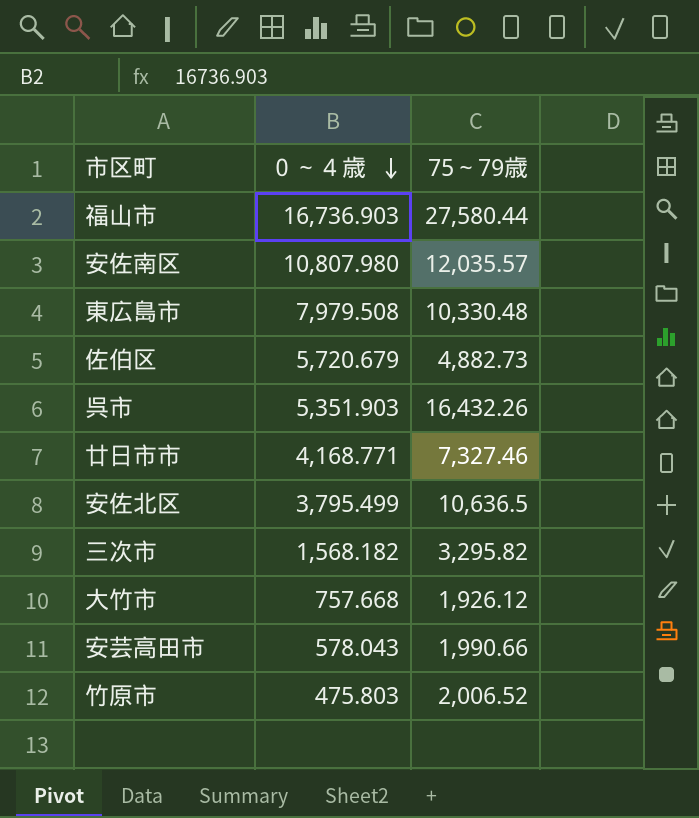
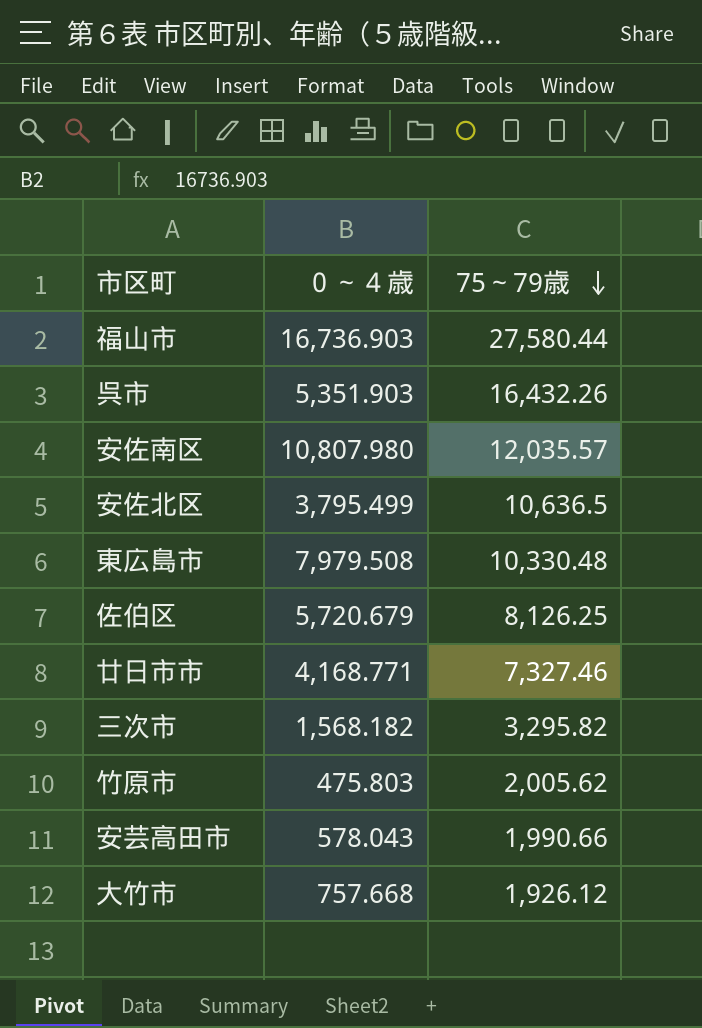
row order: ０～４歳 descending -> 75～79歳 descending
佐伯区 | 75～79歳: 4,882.73 -> 8,126.25
竹原市 | 75～79歳: 2,006.52 -> 2,005.62

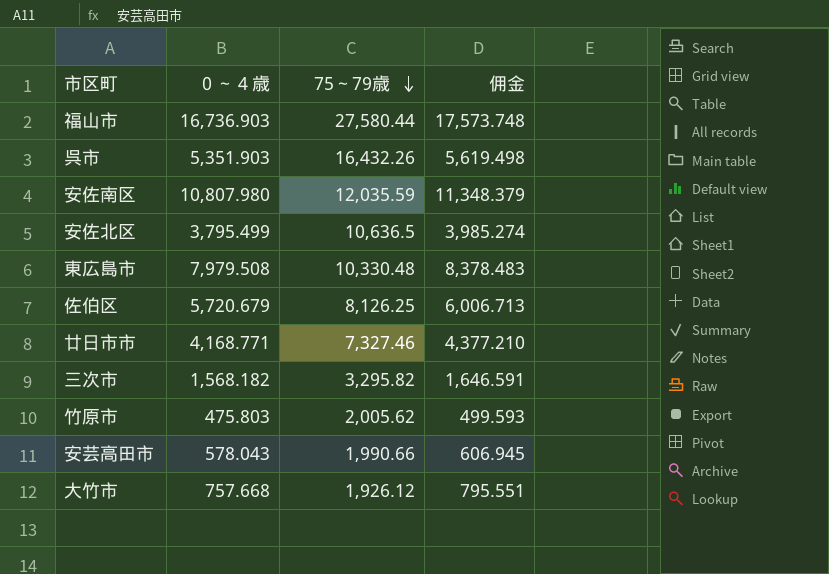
column 佣金 | formula: none -> [０～４歳] * 1.05
安佐南区 | 75～79歳: 12,035.57 -> 12,035.59

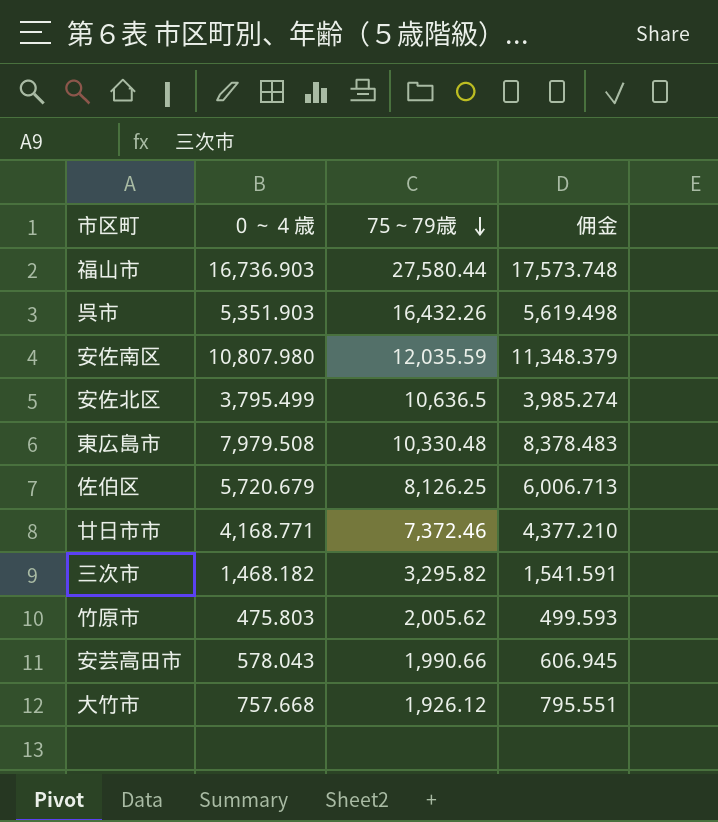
廿日市市 | 75～79歳: 7,327.46 -> 7,372.46
三次市 | ０～４歳: 1,568.182 -> 1,468.182
三次市 | 佣金: 1,646.591 -> 1,541.591

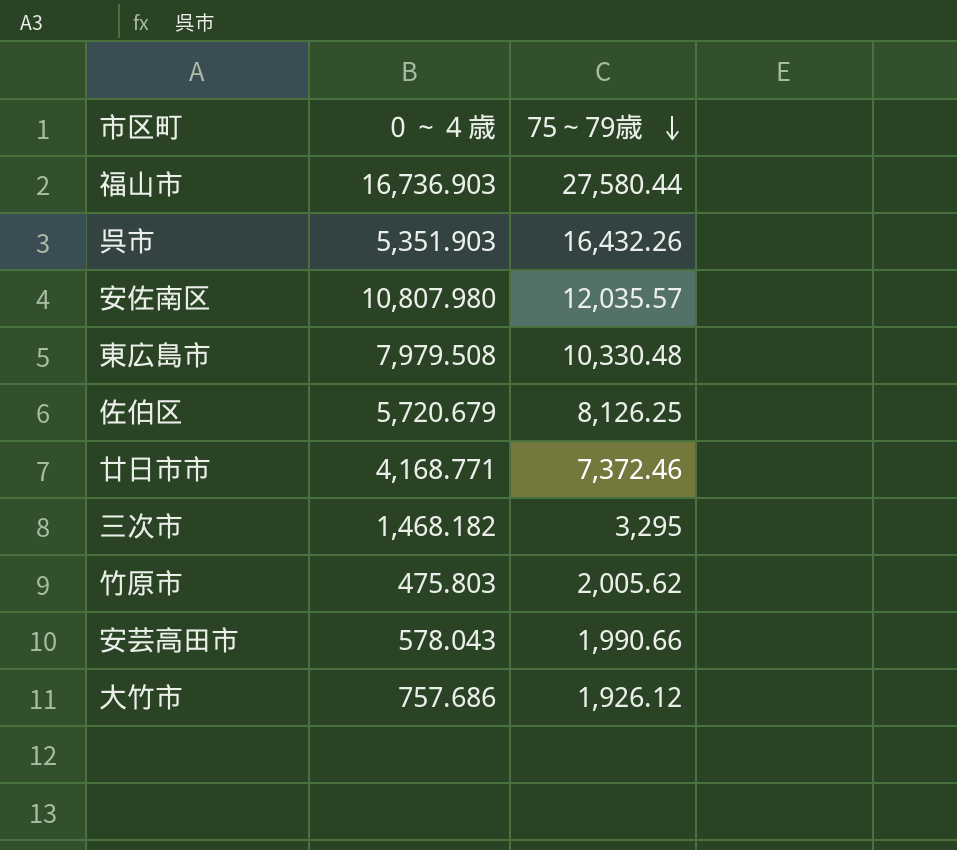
column 佣金 | formula: [０～４歳] * 1.05 -> none
row 安佐北区: 3,795.499 | 10,636.5 | 3,985.274 -> none
安佐南区 | 75～79歳: 12,035.59 -> 12,035.57
三次市 | 75～79歳: 3,295.82 -> 3,295
大竹市 | ０～４歳: 757.668 -> 757.686

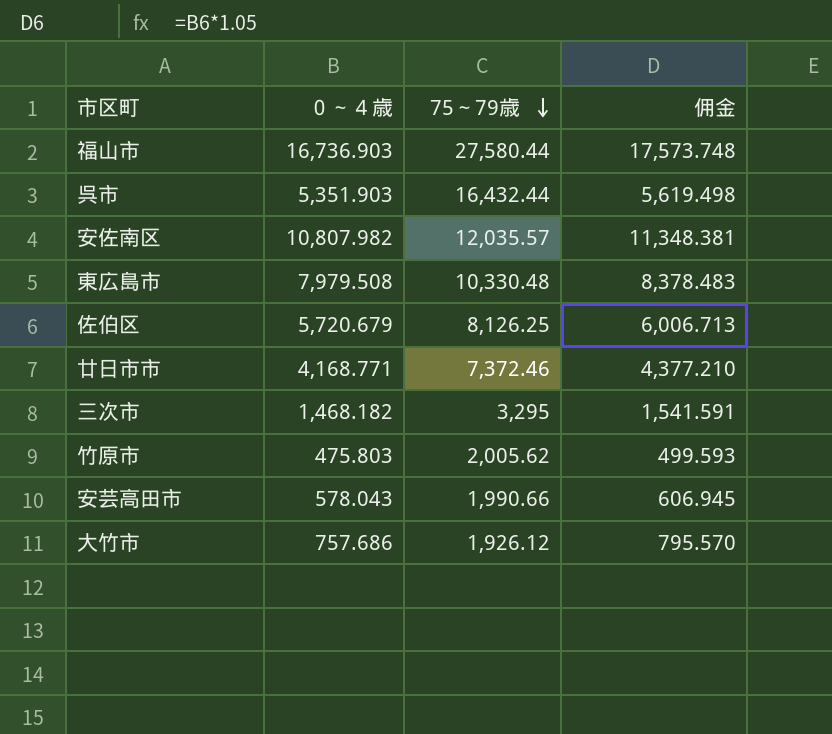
column 佣金 | formula: none -> [０～４歳] * 1.05
呉市 | 75～79歳: 16,432.26 -> 16,432.44
安佐南区 | ０～４歳: 10,807.980 -> 10,807.982

